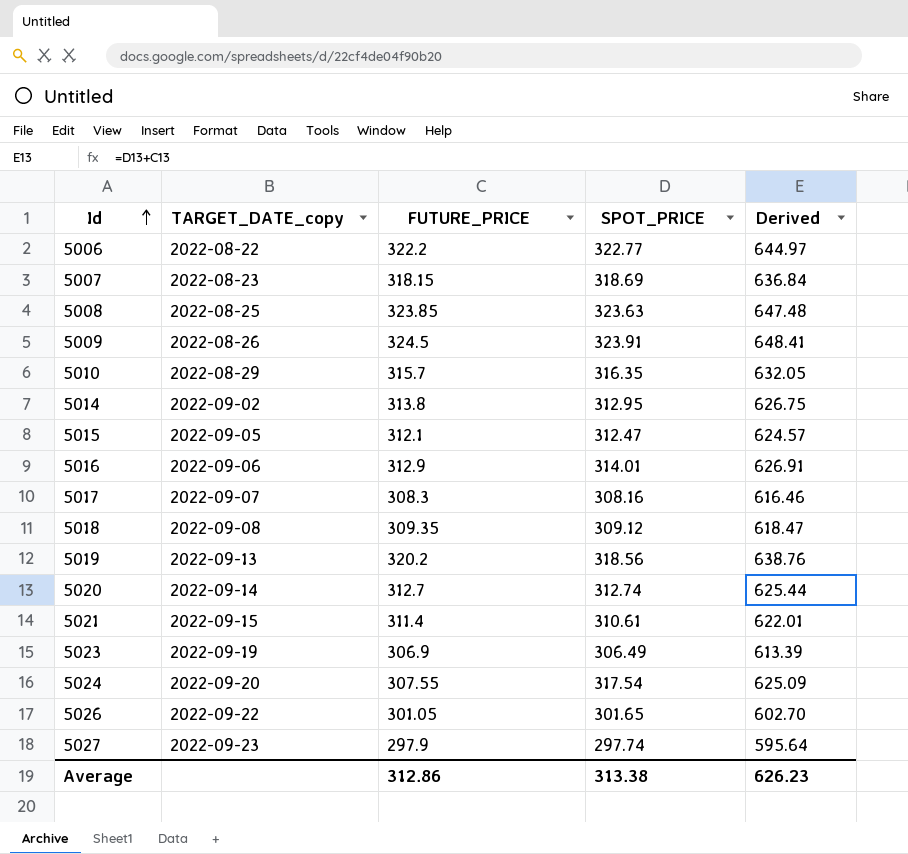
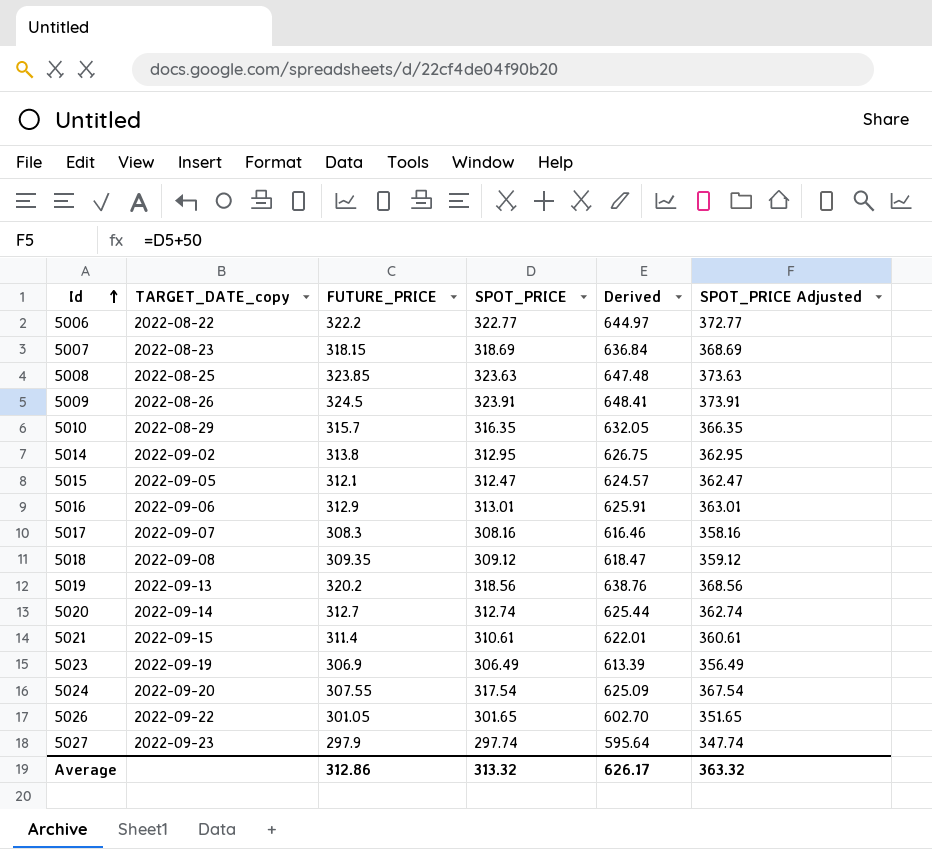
column SPOT_PRICE Adjusted | formula: none -> [SPOT_PRICE] + 50
5016 | SPOT_PRICE: 314.01 -> 313.01
5016 | Derived: 626.91 -> 625.91
Average | SPOT_PRICE: 313.38 -> 313.32
Average | Derived: 626.23 -> 626.17

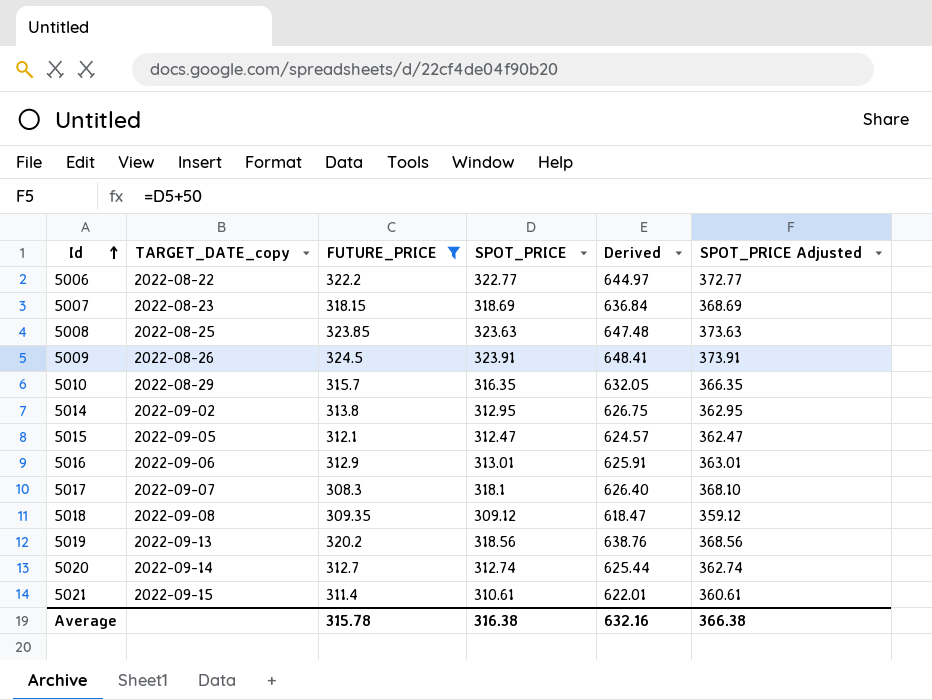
filter: none -> FUTURE_PRICE >= 308.3
5017 | SPOT_PRICE: 308.16 -> 318.1
5017 | Derived: 616.46 -> 626.40
5017 | SPOT_PRICE Adjusted: 358.16 -> 368.10
Average | FUTURE_PRICE: 312.86 -> 315.78
Average | SPOT_PRICE: 313.32 -> 316.38
Average | Derived: 626.17 -> 632.16
Average | SPOT_PRICE Adjusted: 363.32 -> 366.38

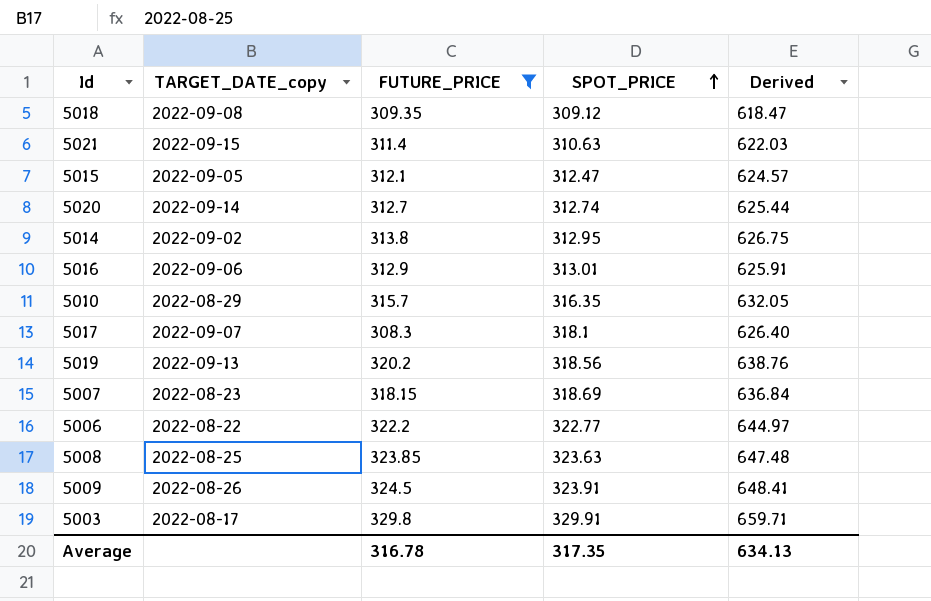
row order: Id ascending -> SPOT_PRICE ascending
column SPOT_PRICE Adjusted | formula: [SPOT_PRICE] + 50 -> none
5021 | SPOT_PRICE: 310.61 -> 310.63
5021 | Derived: 622.01 -> 622.03
row 5003: none -> 2022-08-17 | 329.8 | 329.91 | 659.71
Average | FUTURE_PRICE: 315.78 -> 316.78
Average | SPOT_PRICE: 316.38 -> 317.35
Average | Derived: 632.16 -> 634.13

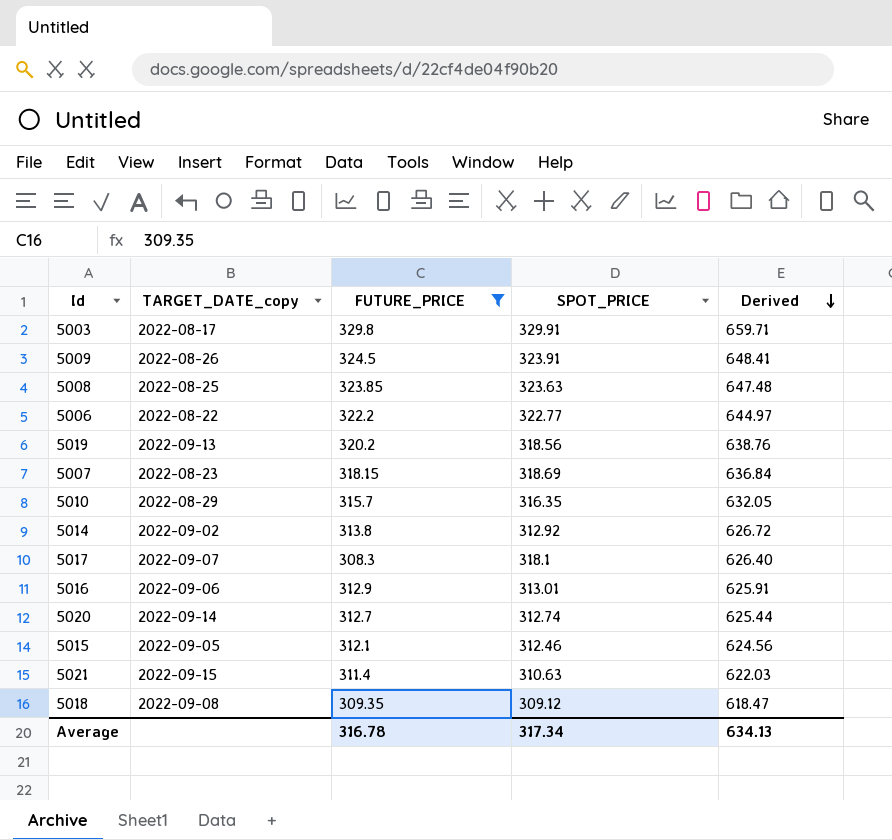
row order: SPOT_PRICE ascending -> Derived descending
5014 | SPOT_PRICE: 312.95 -> 312.92
5014 | Derived: 626.75 -> 626.72
5015 | SPOT_PRICE: 312.47 -> 312.46
5015 | Derived: 624.57 -> 624.56
Average | SPOT_PRICE: 317.35 -> 317.34

